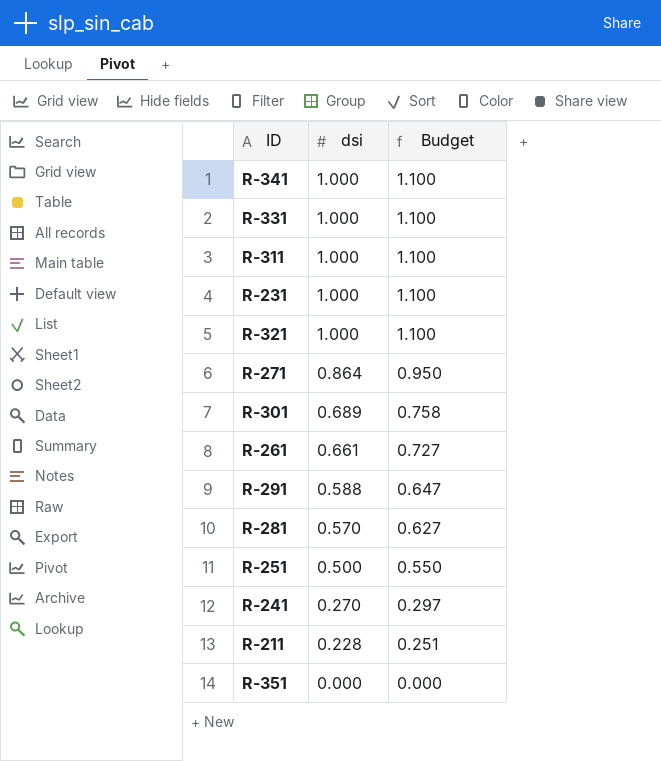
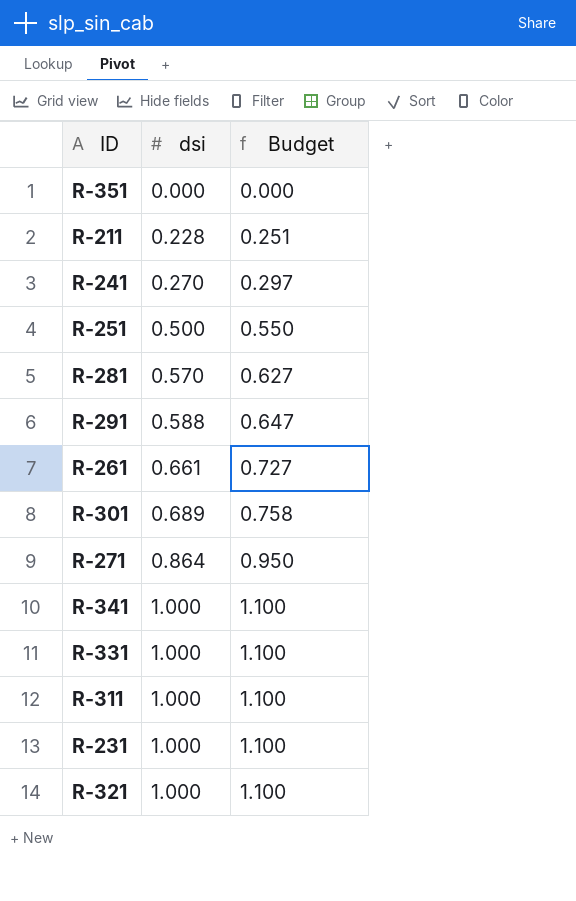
row order: dsi descending -> dsi ascending

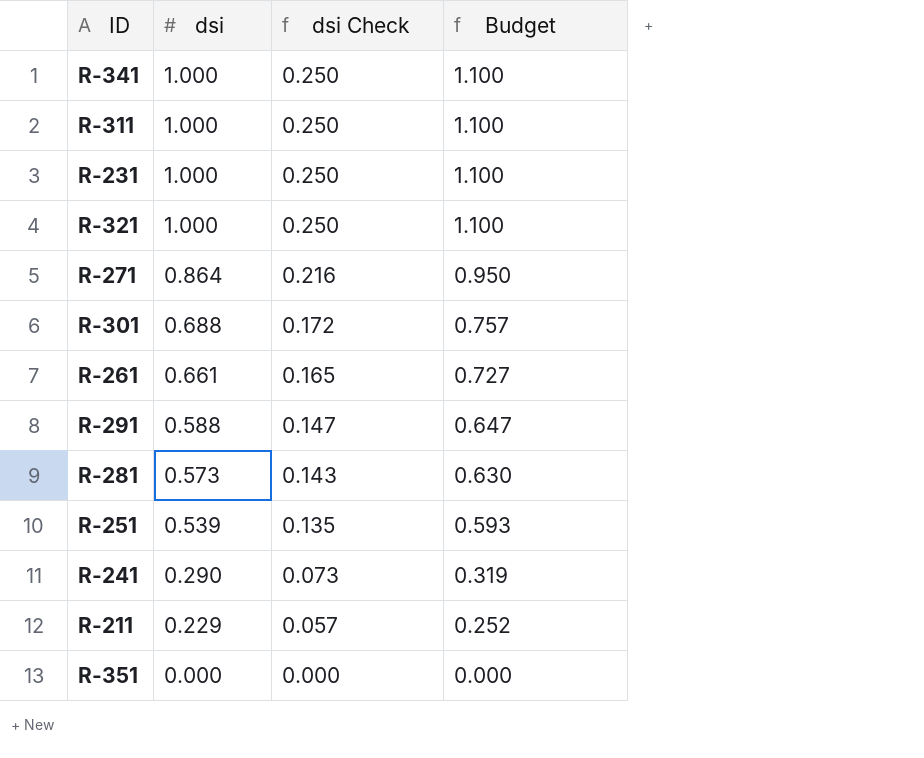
row order: dsi ascending -> dsi descending
column dsi Check | formula: none -> [dsi] * 0.25
row R-331: 1.000 | 1.100 -> none
R-301 | dsi: 0.689 -> 0.688
R-301 | Budget: 0.758 -> 0.757
R-281 | dsi: 0.570 -> 0.573
R-281 | Budget: 0.627 -> 0.630
R-251 | dsi: 0.500 -> 0.539
R-251 | Budget: 0.550 -> 0.593
R-241 | dsi: 0.270 -> 0.290
R-241 | Budget: 0.297 -> 0.319
R-211 | dsi: 0.228 -> 0.229
R-211 | Budget: 0.251 -> 0.252

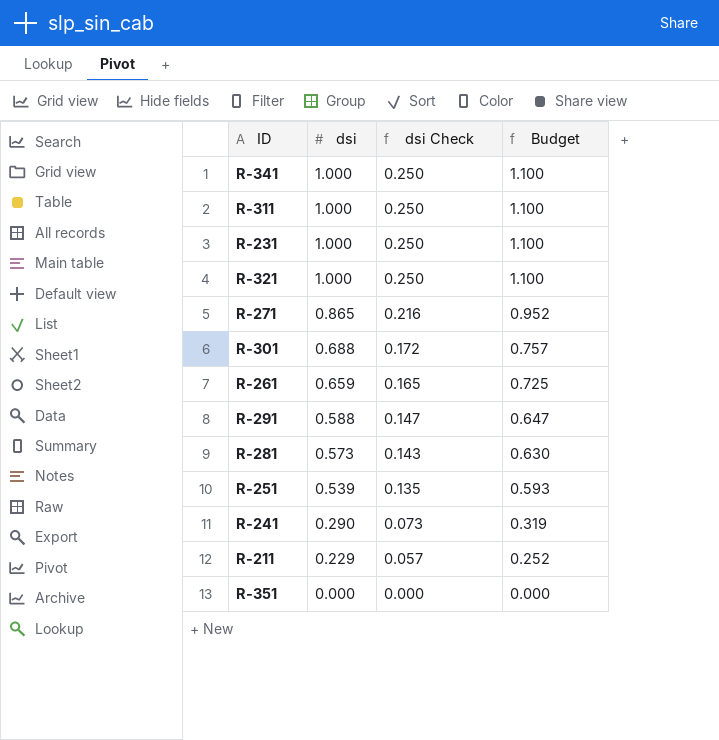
R-271 | dsi: 0.864 -> 0.865
R-271 | Budget: 0.950 -> 0.952
R-261 | dsi: 0.661 -> 0.659
R-261 | Budget: 0.727 -> 0.725

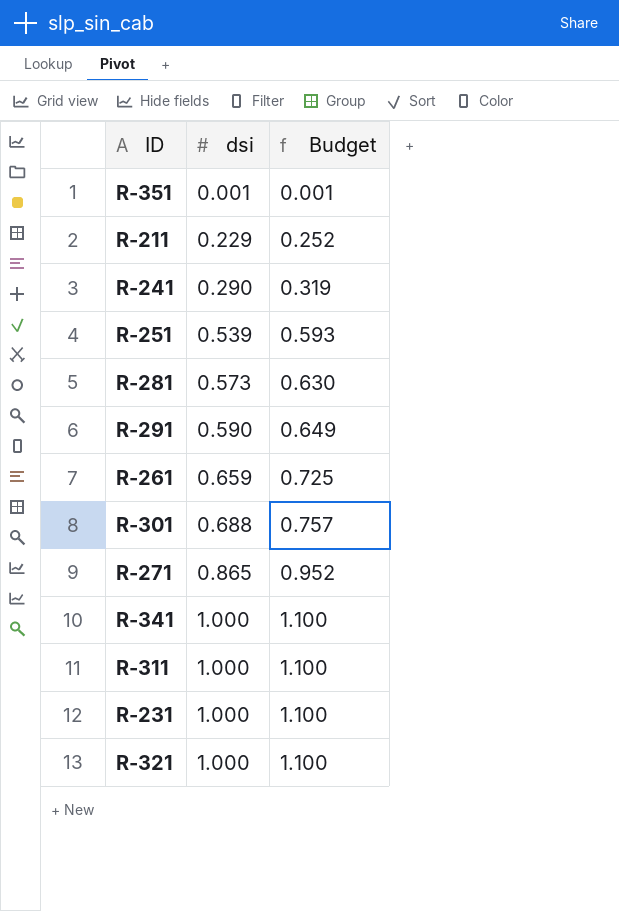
row order: dsi descending -> dsi ascending
column dsi Check | formula: [dsi] * 0.25 -> none
R-351 | dsi: 0.000 -> 0.001
R-351 | Budget: 0.000 -> 0.001
R-291 | dsi: 0.588 -> 0.590
R-291 | Budget: 0.647 -> 0.649

